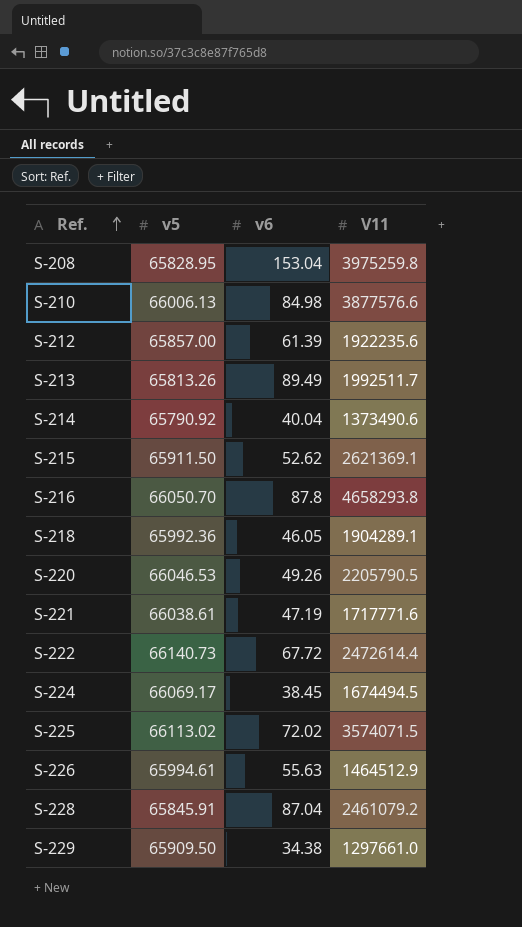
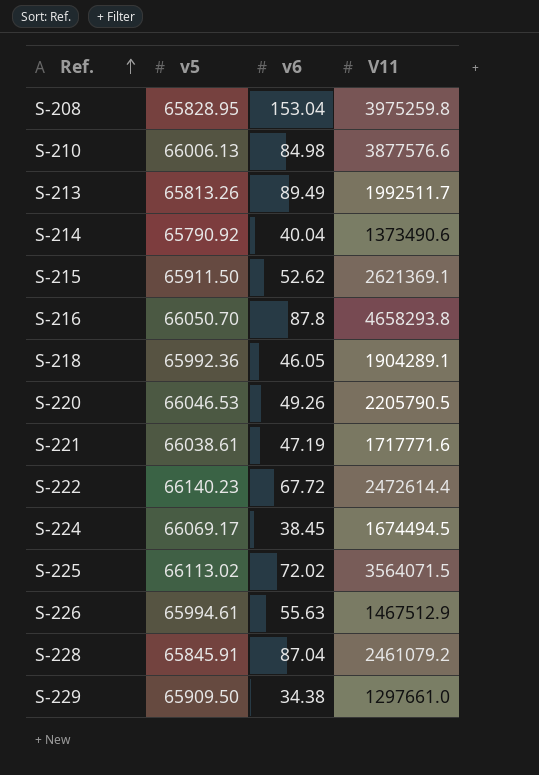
row S-212: 65857.00 | 61.39 | 1922235.6 -> none
S-222 | v5: 66140.73 -> 66140.23
S-225 | V11: 3574071.5 -> 3564071.5
S-226 | V11: 1464512.9 -> 1467512.9

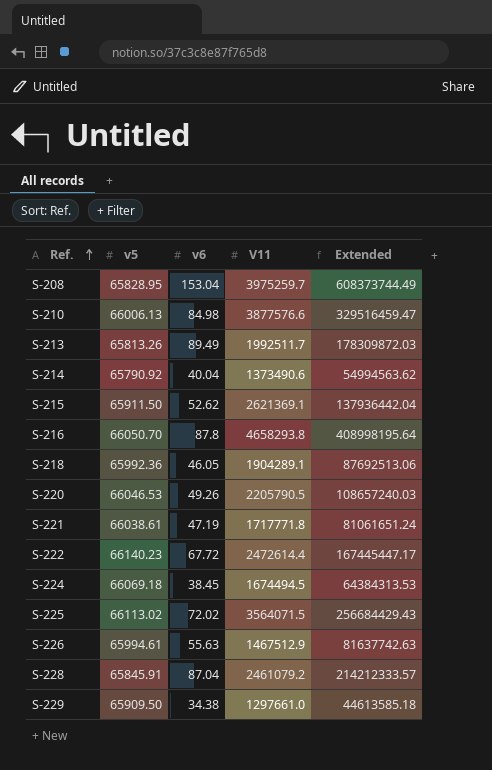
column Extended | formula: none -> [v6] * [V11]
S-208 | V11: 3975259.8 -> 3975259.7
S-221 | V11: 1717771.6 -> 1717771.8
S-224 | v5: 66069.17 -> 66069.18

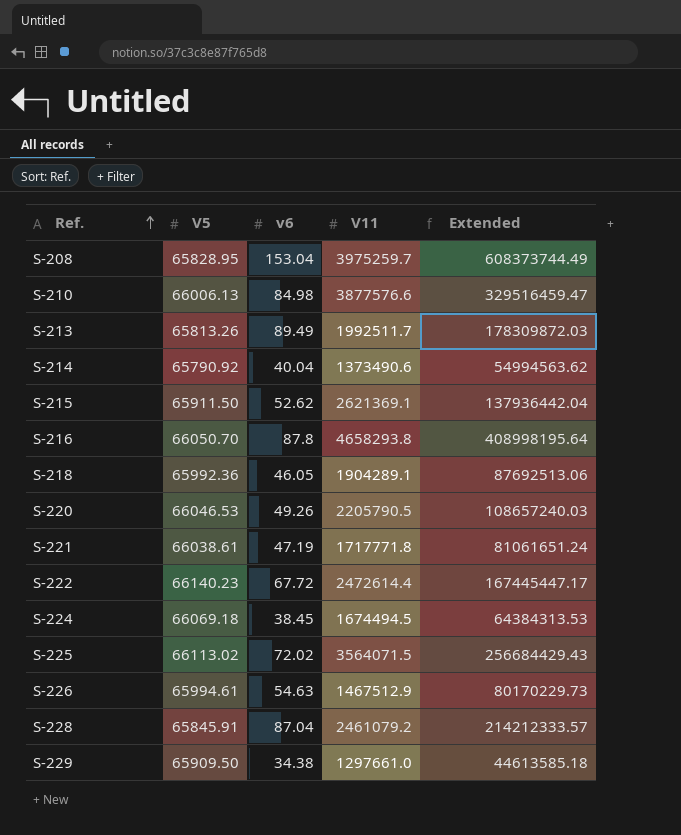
column name: v5 -> V5
S-226 | v6: 55.63 -> 54.63
S-226 | Extended: 81637742.63 -> 80170229.73

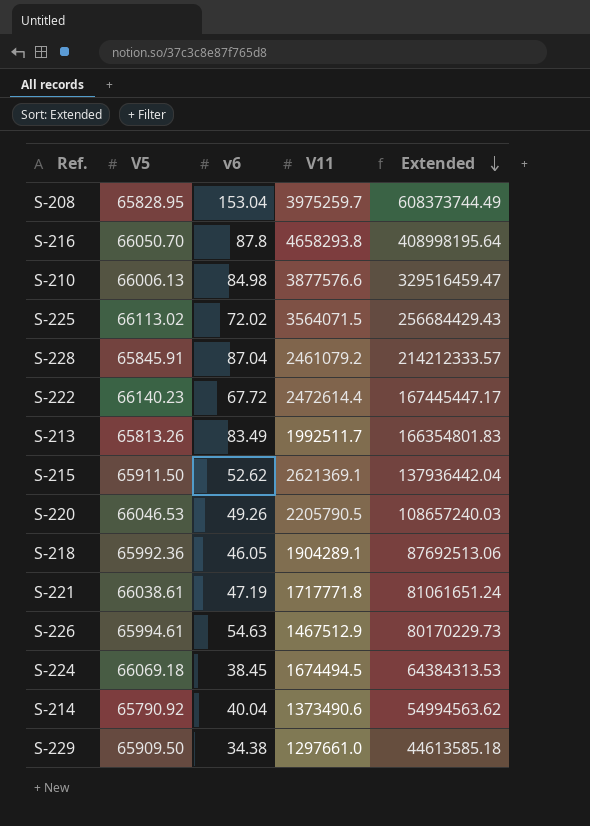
row order: Ref. ascending -> Extended descending
S-213 | v6: 89.49 -> 83.49
S-213 | Extended: 178309872.03 -> 166354801.83

